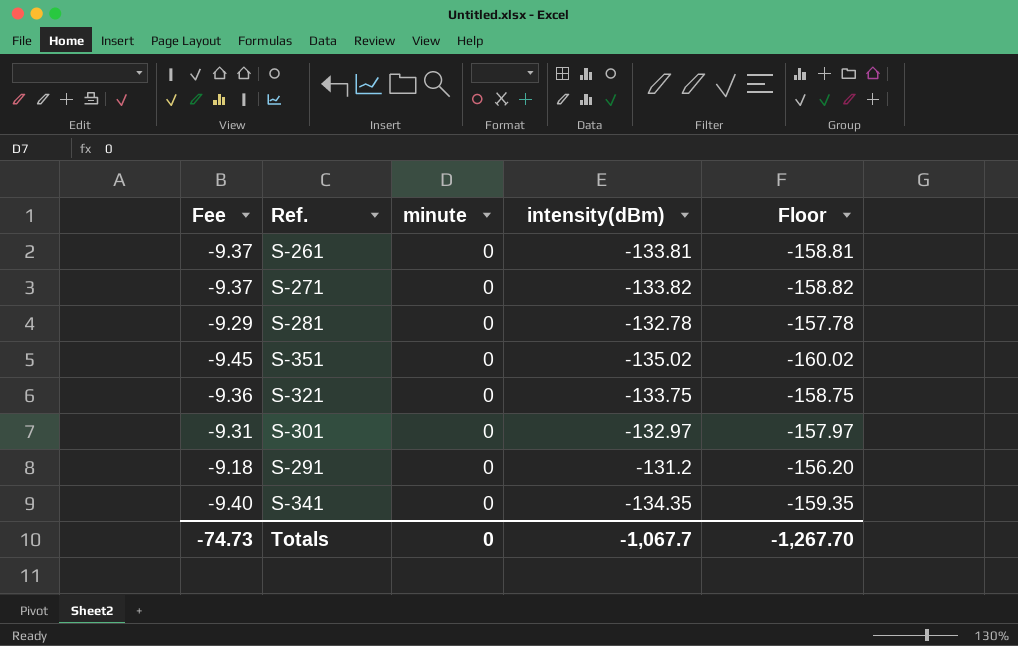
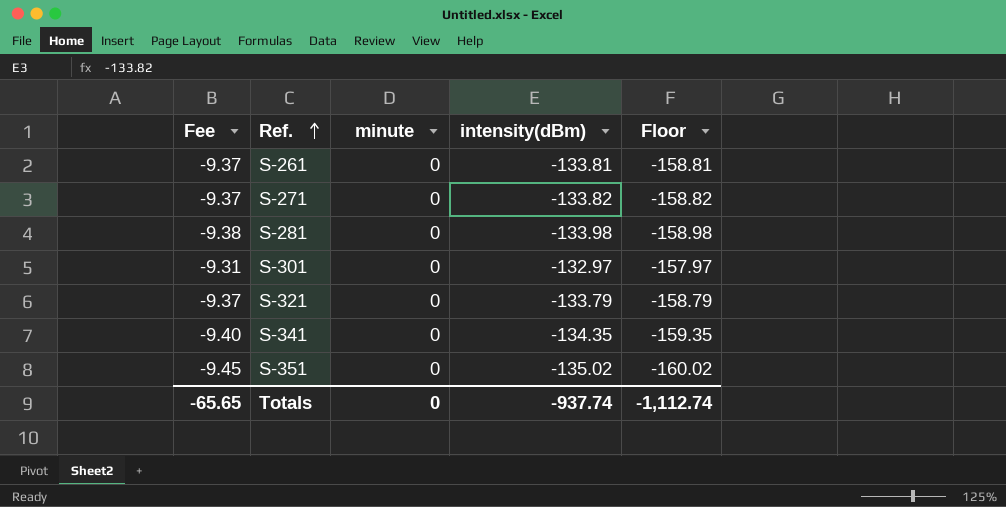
row order: none -> Ref. ascending
row S-291: -9.18 | 0 | -131.2 | -156.20 -> none
S-281 | Fee: -9.29 -> -9.38
S-281 | intensity(dBm): -132.78 -> -133.98
S-281 | Floor: -157.78 -> -158.98
S-321 | Fee: -9.36 -> -9.37
S-321 | intensity(dBm): -133.75 -> -133.79
S-321 | Floor: -158.75 -> -158.79
Totals | Fee: -74.73 -> -65.65
Totals | intensity(dBm): -1,067.7 -> -937.74
Totals | Floor: -1,267.70 -> -1,112.74

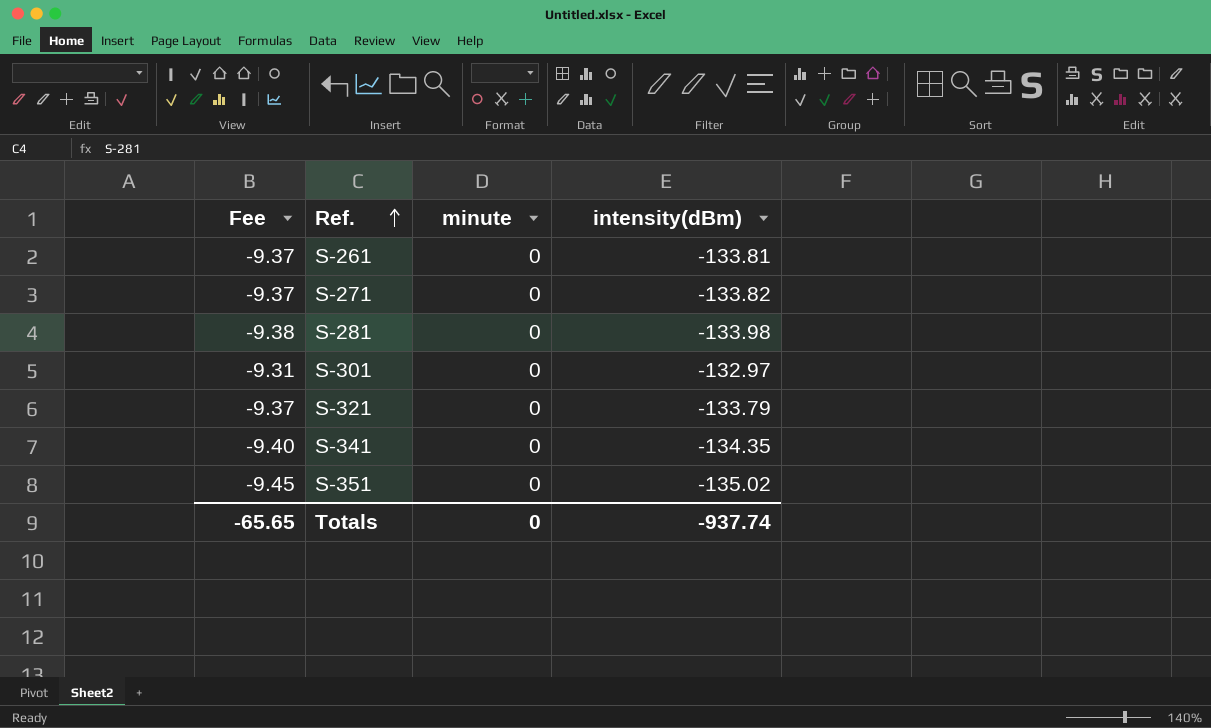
column Floor | formula: [intensity(dBm)] - 25 -> none

